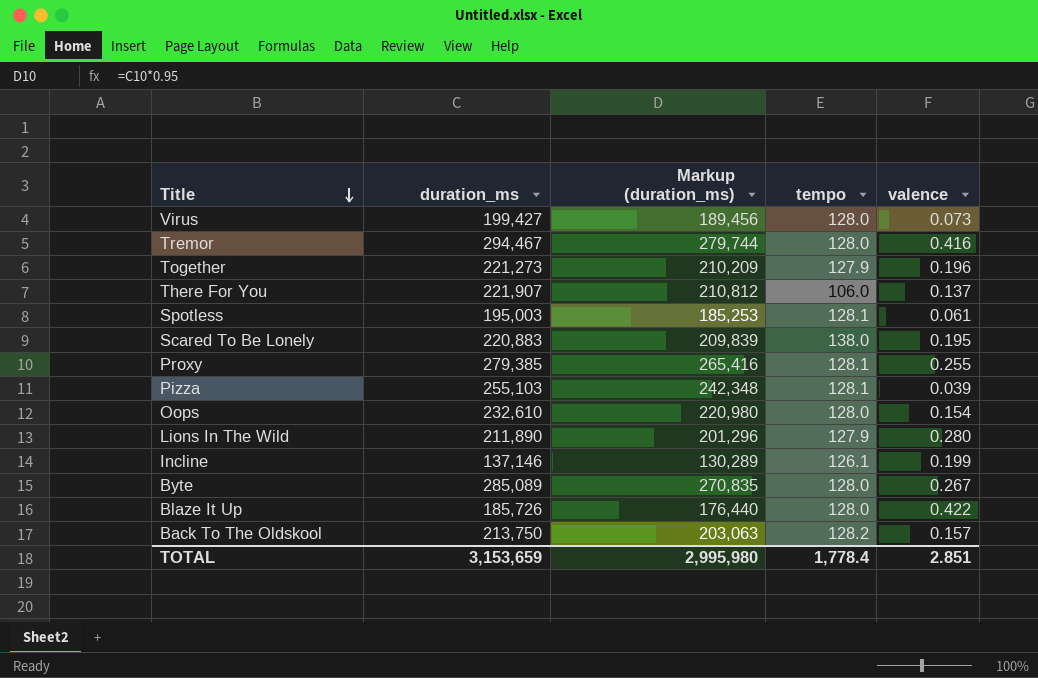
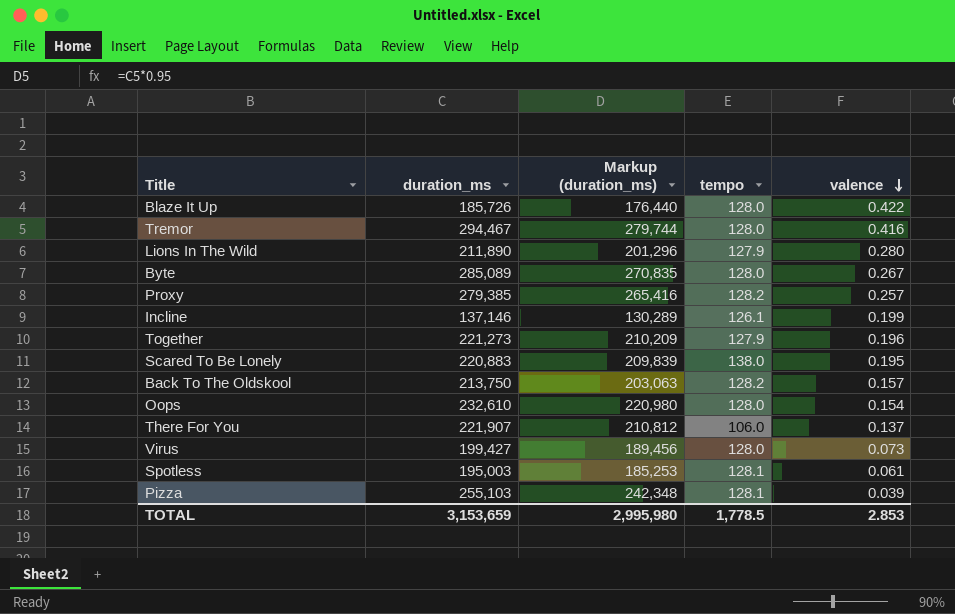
row order: Title descending -> valence descending
Proxy | tempo: 128.1 -> 128.2
Proxy | valence: 0.255 -> 0.257
TOTAL | tempo: 1,778.4 -> 1,778.5
TOTAL | valence: 2.851 -> 2.853

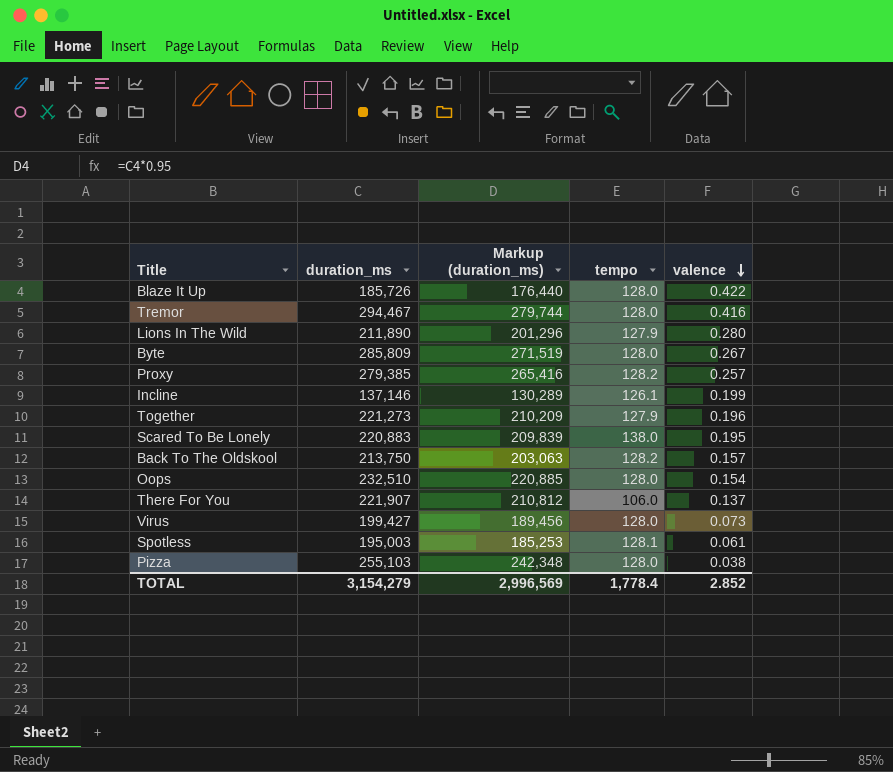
Byte | duration_ms: 285,089 -> 285,809
Byte | Markup (duration_ms): 270,835 -> 271,519
Oops | duration_ms: 232,610 -> 232,510
Oops | Markup (duration_ms): 220,980 -> 220,885
Pizza | tempo: 128.1 -> 128.0
Pizza | valence: 0.039 -> 0.038
TOTAL | duration_ms: 3,153,659 -> 3,154,279
TOTAL | Markup (duration_ms): 2,995,980 -> 2,996,569
TOTAL | tempo: 1,778.5 -> 1,778.4
TOTAL | valence: 2.853 -> 2.852

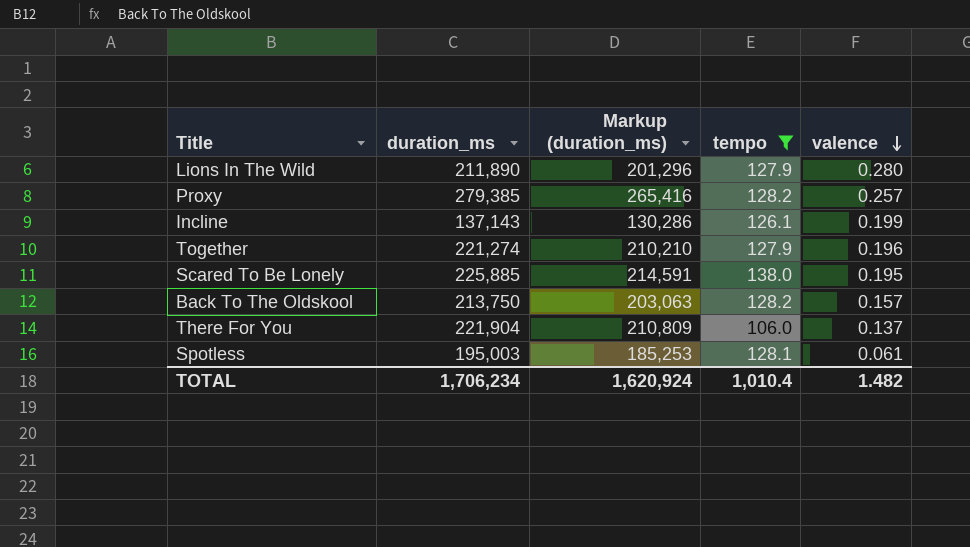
filter: none -> tempo != 128.0
Incline | duration_ms: 137,146 -> 137,143
Incline | Markup (duration_ms): 130,289 -> 130,286
Together | duration_ms: 221,273 -> 221,274
Together | Markup (duration_ms): 210,209 -> 210,210
Scared To Be Lonely | duration_ms: 220,883 -> 225,885
Scared To Be Lonely | Markup (duration_ms): 209,839 -> 214,591
There For You | duration_ms: 221,907 -> 221,904
There For You | Markup (duration_ms): 210,812 -> 210,809
TOTAL | duration_ms: 3,154,279 -> 1,706,234
TOTAL | Markup (duration_ms): 2,996,569 -> 1,620,924
TOTAL | tempo: 1,778.4 -> 1,010.4
TOTAL | valence: 2.852 -> 1.482

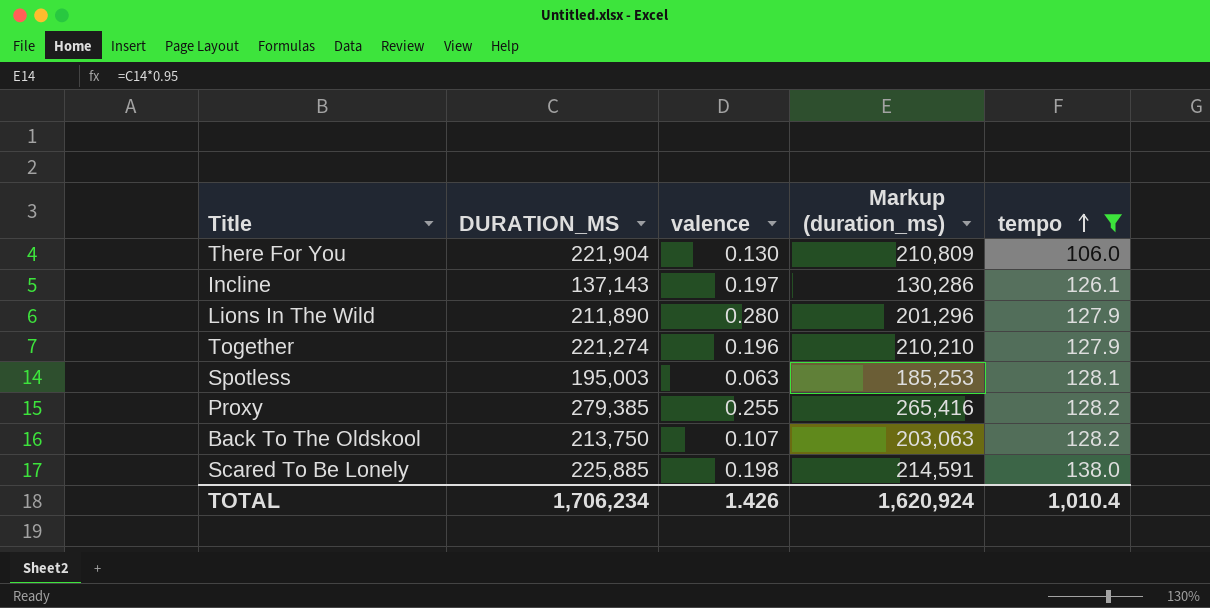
row order: valence descending -> tempo ascending
column name: duration_ms -> DURATION_MS
column valence | position: 5 -> 3
There For You | valence: 0.137 -> 0.130
Incline | valence: 0.199 -> 0.197
Spotless | valence: 0.061 -> 0.063
Proxy | valence: 0.257 -> 0.255
Back To The Oldskool | valence: 0.157 -> 0.107
Scared To Be Lonely | valence: 0.195 -> 0.198
TOTAL | valence: 1.482 -> 1.426

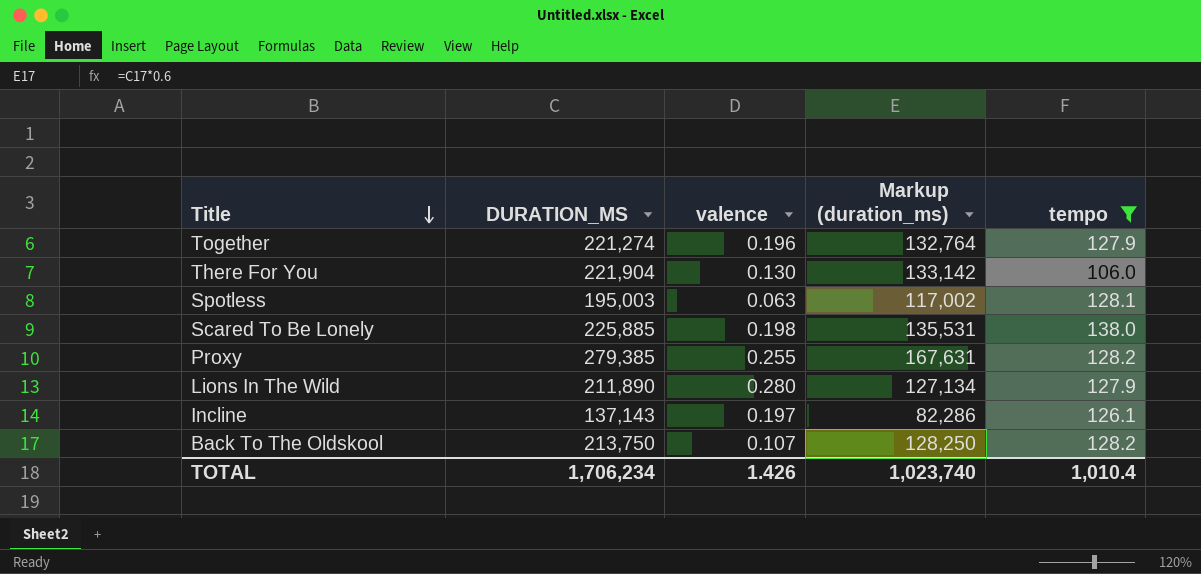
row order: tempo ascending -> Title descending
column Markup (duration_ms) | formula: [DURATION_MS] * 0.95 -> [DURATION_MS] * 0.6
TOTAL | Markup (duration_ms): 1,620,924 -> 1,023,740

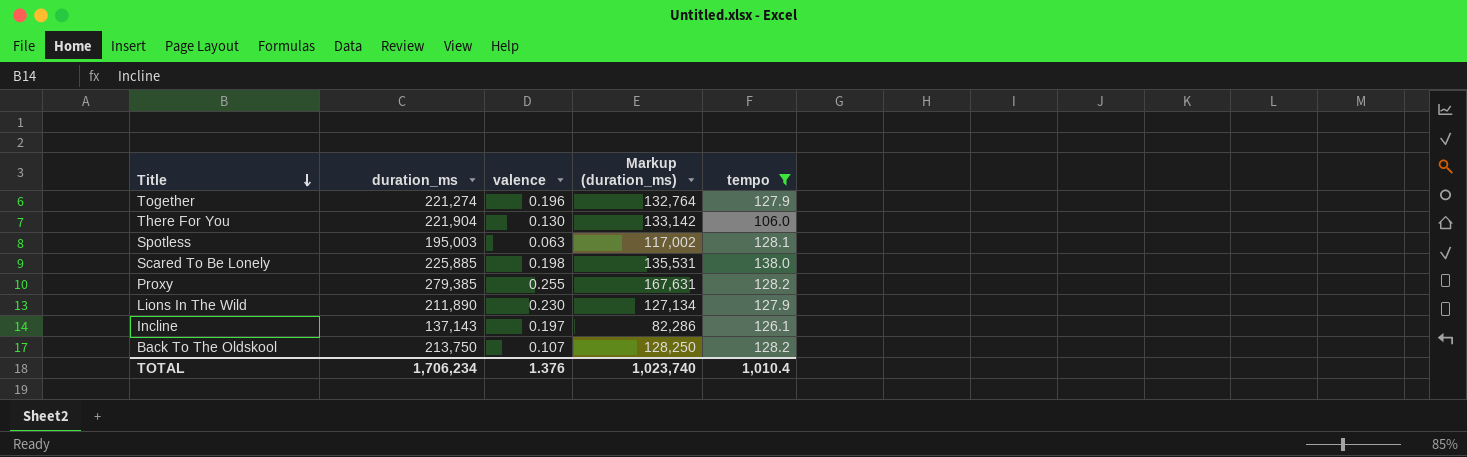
column name: DURATION_MS -> duration_ms
Lions In The Wild | valence: 0.280 -> 0.230
TOTAL | valence: 1.426 -> 1.376

